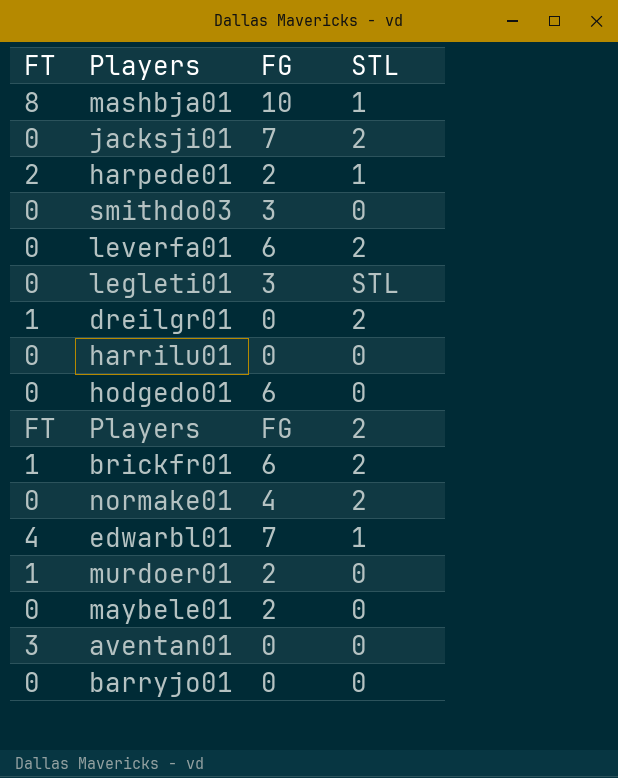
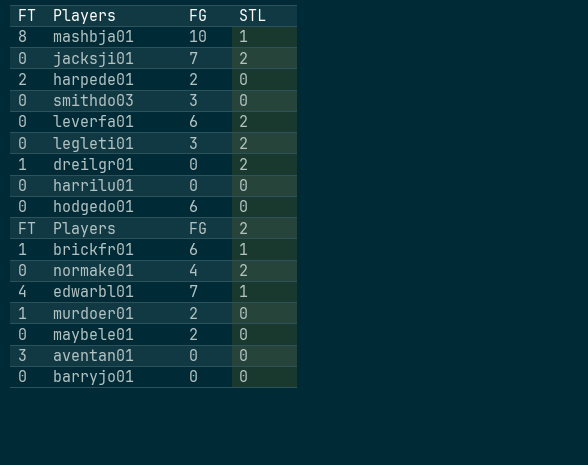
harpede01 | STL: 1 -> 0
legleti01 | STL: STL -> 2
brickfr01 | STL: 2 -> 1

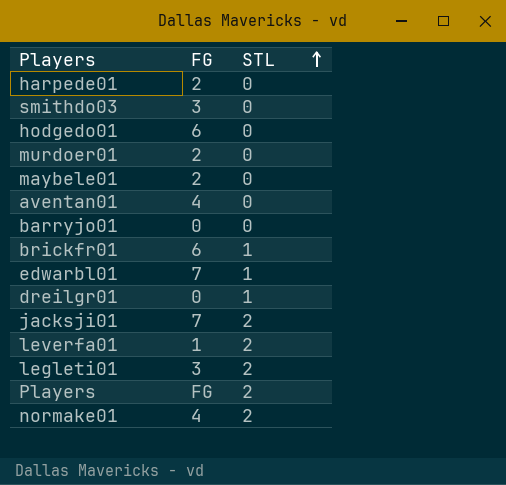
row order: none -> STL ascending
column FT | position: 1 -> none
row mashbja01: 8 | 10 | 1 -> none
row harrilu01: 0 | 0 | 0 -> none
aventan01 | FG: 0 -> 4
dreilgr01 | STL: 2 -> 1
leverfa01 | FG: 6 -> 1

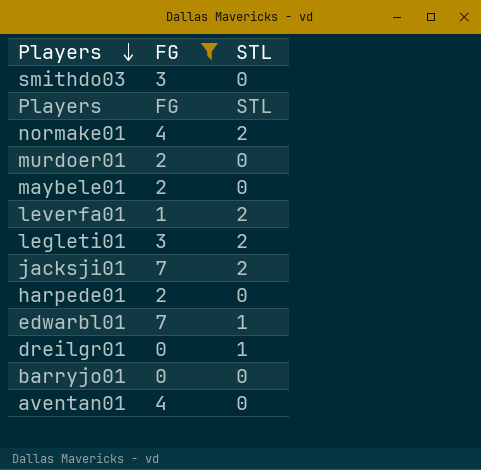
filter: none -> FG != 6
row order: STL ascending -> Players descending
Players | STL: 2 -> STL

